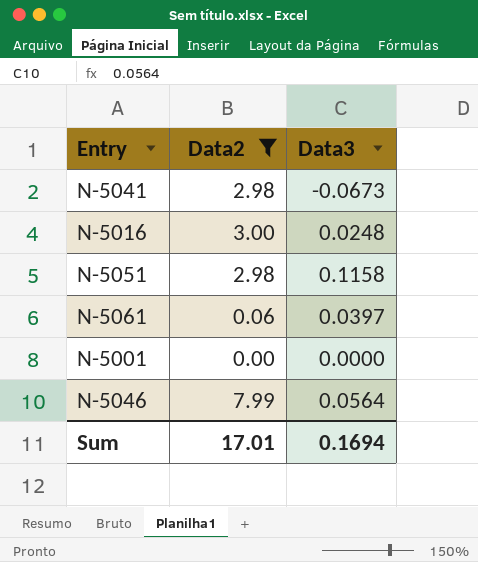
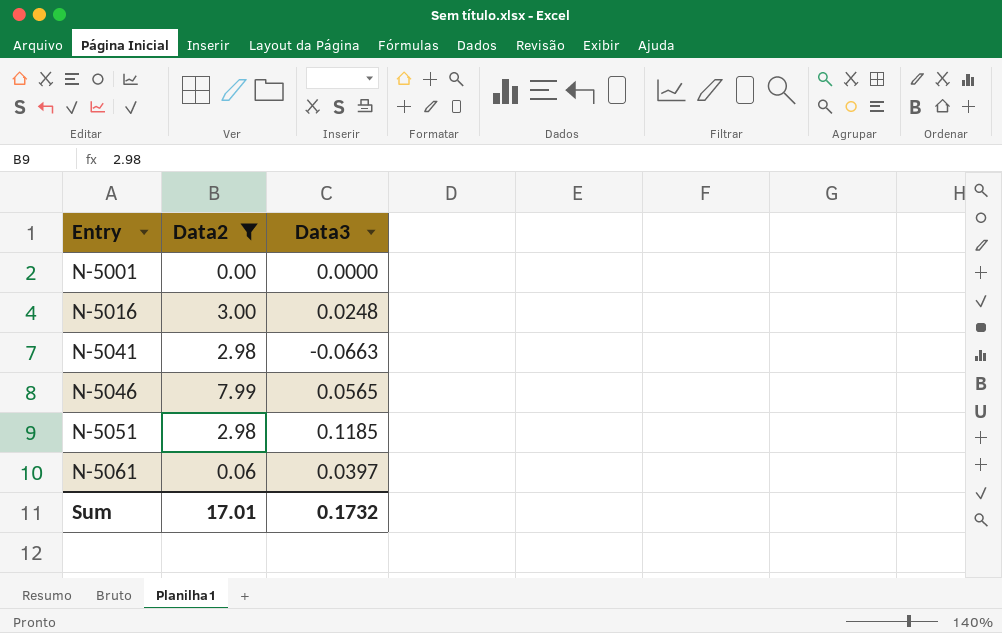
row order: none -> Entry ascending
N-5041 | Data3: -0.0673 -> -0.0663
N-5046 | Data3: 0.0564 -> 0.0565
N-5051 | Data3: 0.1158 -> 0.1185
Sum | Data3: 0.1694 -> 0.1732

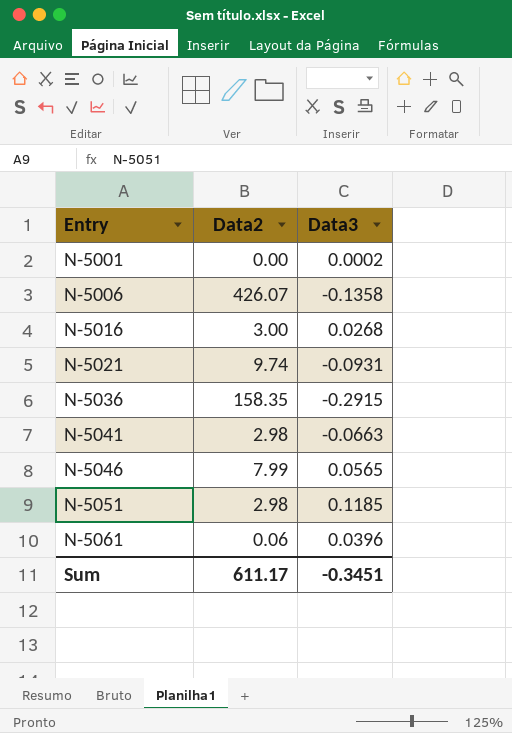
filter: Data2 <= 7.99 -> none
N-5001 | Data3: 0.0000 -> 0.0002
N-5016 | Data3: 0.0248 -> 0.0268
N-5061 | Data3: 0.0397 -> 0.0396
Sum | Data2: 17.01 -> 611.17
Sum | Data3: 0.1732 -> -0.3451

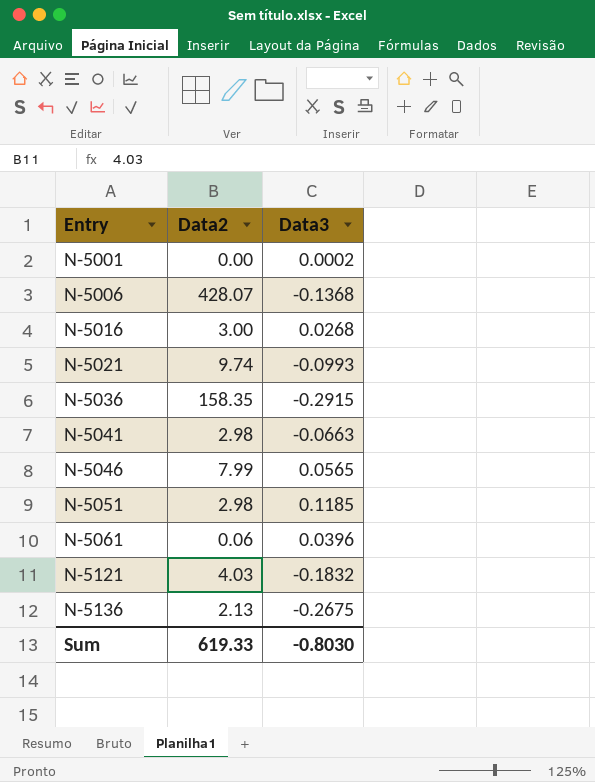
N-5006 | Data2: 426.07 -> 428.07
N-5006 | Data3: -0.1358 -> -0.1368
N-5021 | Data3: -0.0931 -> -0.0993
row N-5121: none -> 4.03 | -0.1832
row N-5136: none -> 2.13 | -0.2675
Sum | Data2: 611.17 -> 619.33
Sum | Data3: -0.3451 -> -0.8030

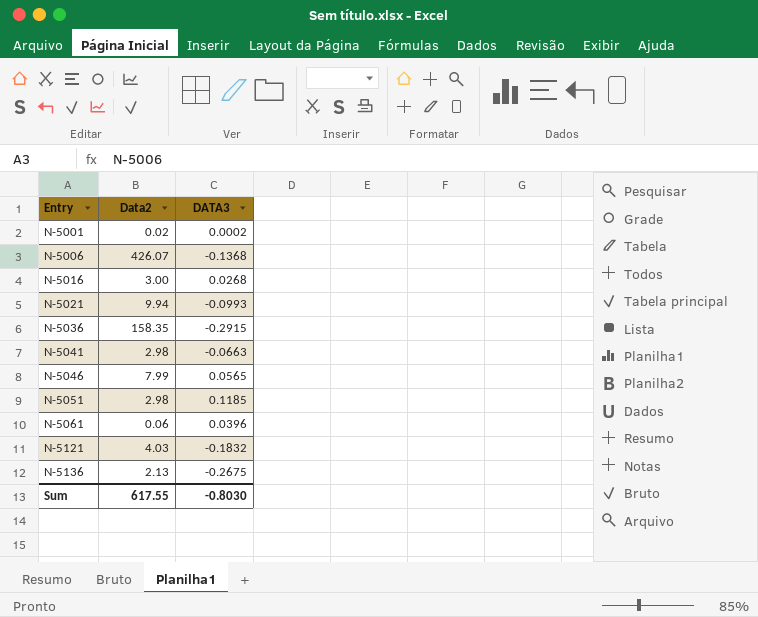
column name: Data3 -> DATA3
N-5001 | Data2: 0.00 -> 0.02
N-5006 | Data2: 428.07 -> 426.07
N-5021 | Data2: 9.74 -> 9.94
Sum | Data2: 619.33 -> 617.55

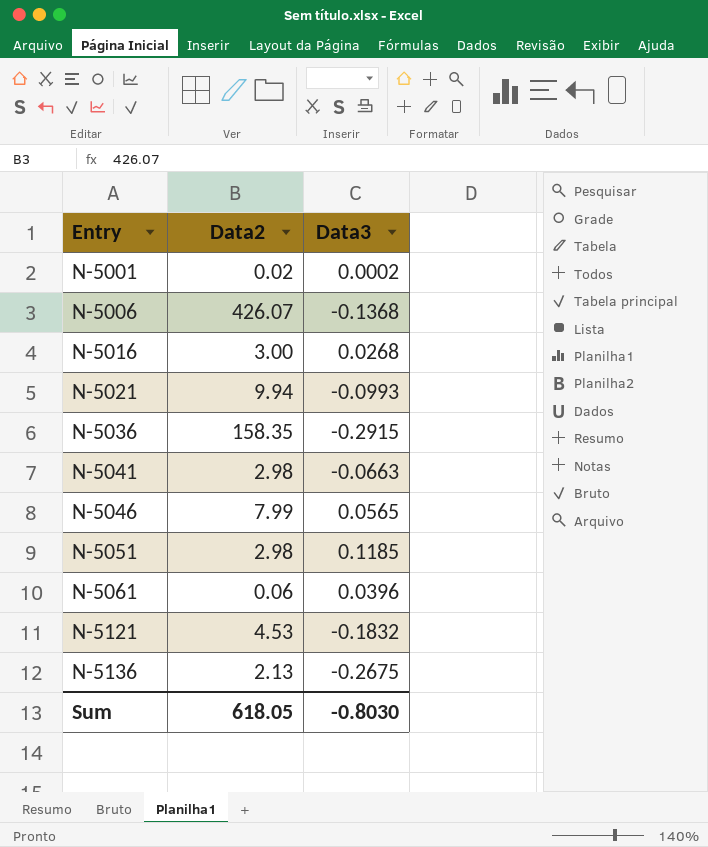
column name: DATA3 -> Data3
N-5121 | Data2: 4.03 -> 4.53
Sum | Data2: 617.55 -> 618.05

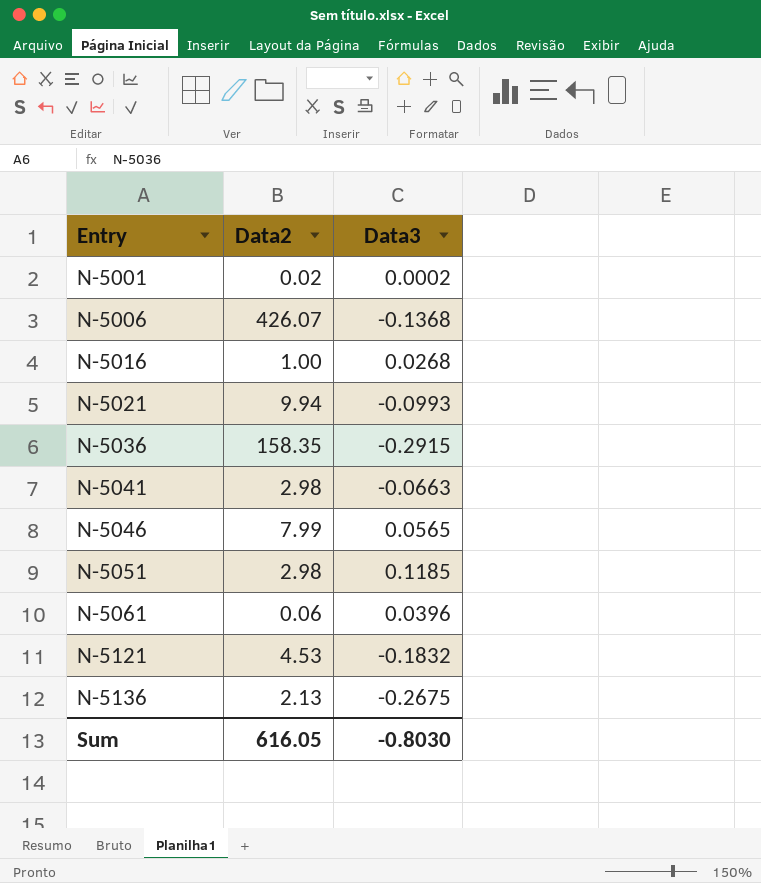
N-5016 | Data2: 3.00 -> 1.00
Sum | Data2: 618.05 -> 616.05

